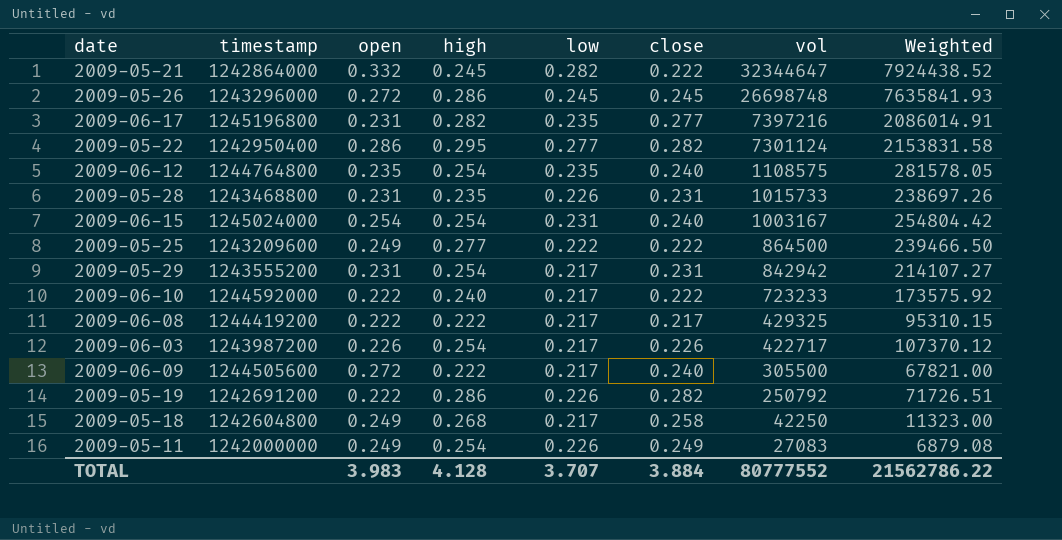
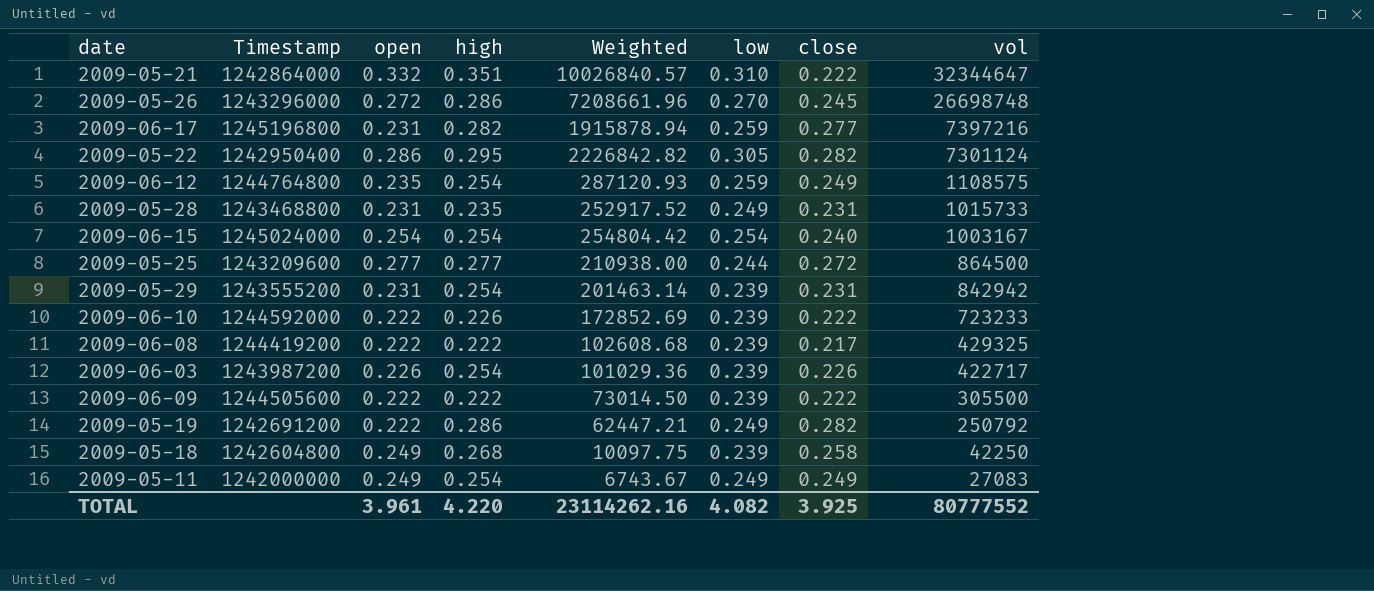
column name: timestamp -> Timestamp
column Weighted | formula: [high] * [vol] -> [low] * [vol]
column Weighted | position: 8 -> 5
2009-05-21 | high: 0.245 -> 0.351
2009-05-21 | low: 0.282 -> 0.310
2009-05-26 | low: 0.245 -> 0.270
2009-06-17 | low: 0.235 -> 0.259
2009-05-22 | low: 0.277 -> 0.305
2009-06-12 | low: 0.235 -> 0.259
2009-06-12 | close: 0.240 -> 0.249
2009-05-28 | low: 0.226 -> 0.249
2009-06-15 | low: 0.231 -> 0.254
2009-05-25 | open: 0.249 -> 0.277
2009-05-25 | low: 0.222 -> 0.244
2009-05-25 | close: 0.222 -> 0.272
2009-05-29 | low: 0.217 -> 0.239
2009-06-10 | high: 0.240 -> 0.226
2009-06-10 | low: 0.217 -> 0.239
2009-06-08 | low: 0.217 -> 0.239
2009-06-03 | low: 0.217 -> 0.239
2009-06-09 | open: 0.272 -> 0.222
2009-06-09 | low: 0.217 -> 0.239
2009-06-09 | close: 0.240 -> 0.222
2009-05-19 | low: 0.226 -> 0.249
2009-05-18 | low: 0.217 -> 0.239
2009-05-11 | low: 0.226 -> 0.249
TOTAL | open: 3.983 -> 3.961
TOTAL | high: 4.128 -> 4.220
TOTAL | Weighted: 21562786.22 -> 23114262.16
TOTAL | low: 3.707 -> 4.082
TOTAL | close: 3.884 -> 3.925

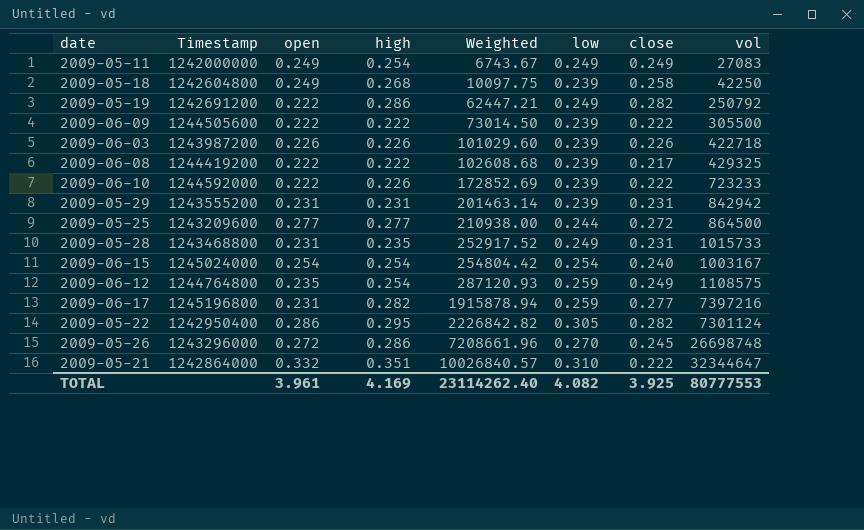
row order: vol descending -> Weighted ascending
2009-06-03 | high: 0.254 -> 0.226
2009-06-03 | Weighted: 101029.36 -> 101029.60
2009-06-03 | vol: 422717 -> 422718
2009-05-29 | high: 0.254 -> 0.231
TOTAL | high: 4.220 -> 4.169
TOTAL | Weighted: 23114262.16 -> 23114262.40
TOTAL | vol: 80777552 -> 80777553

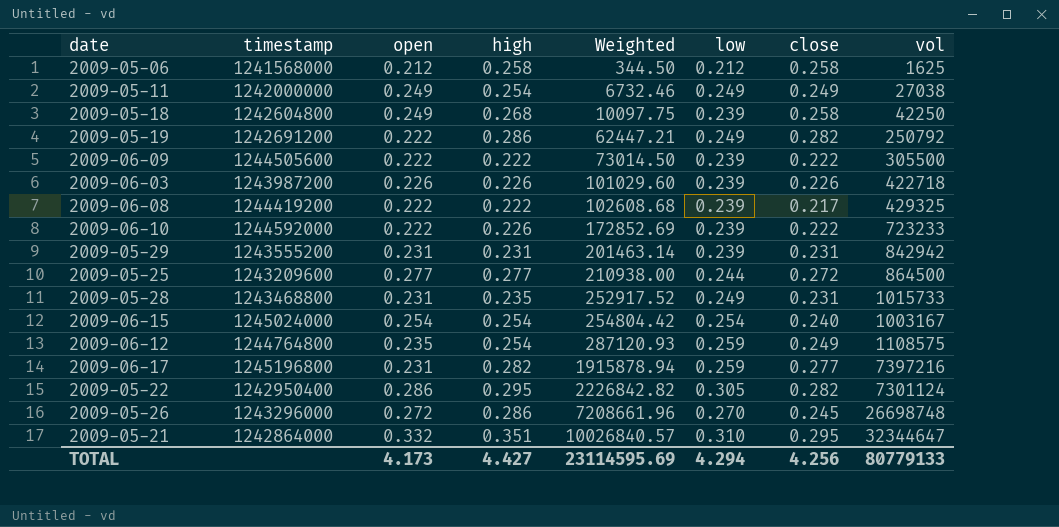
column name: Timestamp -> timestamp
row 2009-05-06: none -> 1241568000 | 0.212 | 0.258 | 344.50 | 0.212 | 0.258 | 1625
2009-05-11 | Weighted: 6743.67 -> 6732.46
2009-05-11 | vol: 27083 -> 27038
2009-05-21 | close: 0.222 -> 0.295
TOTAL | open: 3.961 -> 4.173
TOTAL | high: 4.169 -> 4.427
TOTAL | Weighted: 23114262.40 -> 23114595.69
TOTAL | low: 4.082 -> 4.294
TOTAL | close: 3.925 -> 4.256
TOTAL | vol: 80777553 -> 80779133

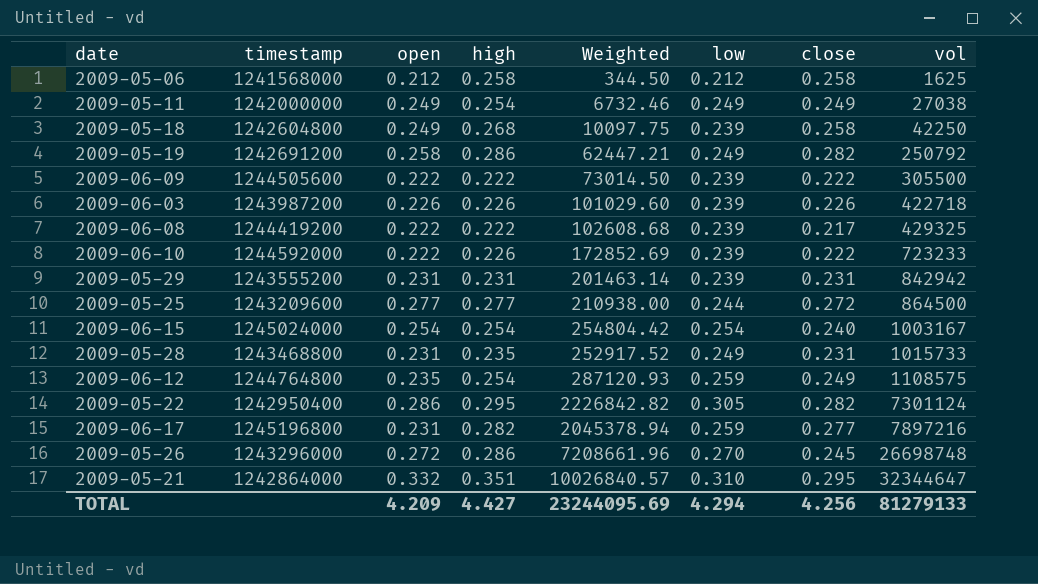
row order: Weighted ascending -> vol ascending
2009-05-19 | open: 0.222 -> 0.258
2009-06-17 | Weighted: 1915878.94 -> 2045378.94
2009-06-17 | vol: 7397216 -> 7897216
TOTAL | open: 4.173 -> 4.209
TOTAL | Weighted: 23114595.69 -> 23244095.69
TOTAL | vol: 80779133 -> 81279133

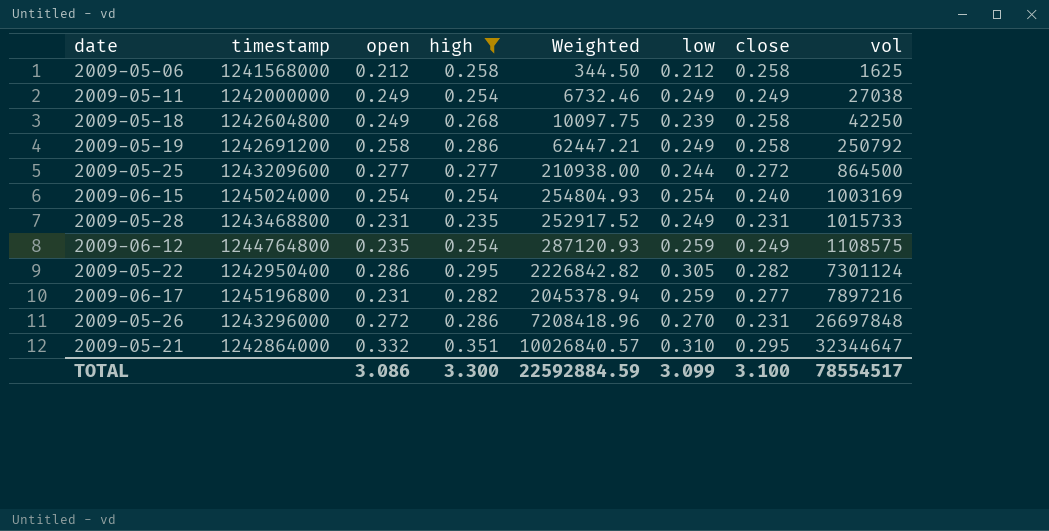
filter: none -> high >= 0.235
2009-05-19 | close: 0.282 -> 0.258
2009-06-15 | Weighted: 254804.42 -> 254804.93
2009-06-15 | vol: 1003167 -> 1003169
2009-05-26 | Weighted: 7208661.96 -> 7208418.96
2009-05-26 | close: 0.245 -> 0.231
2009-05-26 | vol: 26698748 -> 26697848
TOTAL | open: 4.209 -> 3.086
TOTAL | high: 4.427 -> 3.300
TOTAL | Weighted: 23244095.69 -> 22592884.59
TOTAL | low: 4.294 -> 3.099
TOTAL | close: 4.256 -> 3.100
TOTAL | vol: 81279133 -> 78554517

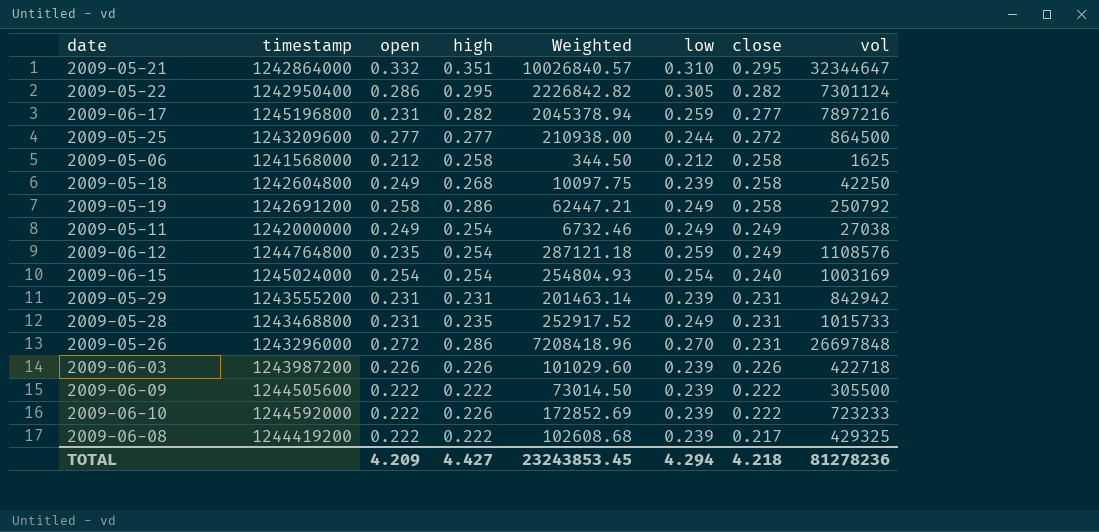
filter: high >= 0.235 -> none
row order: vol ascending -> close descending
2009-06-12 | Weighted: 287120.93 -> 287121.18
2009-06-12 | vol: 1108575 -> 1108576
TOTAL | open: 3.086 -> 4.209
TOTAL | high: 3.300 -> 4.427
TOTAL | Weighted: 22592884.59 -> 23243853.45
TOTAL | low: 3.099 -> 4.294
TOTAL | close: 3.100 -> 4.218
TOTAL | vol: 78554517 -> 81278236

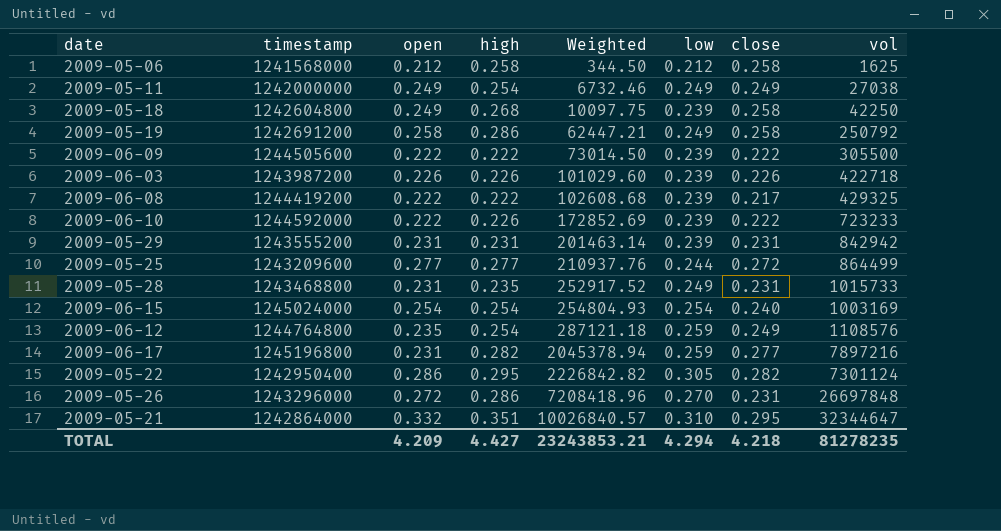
row order: close descending -> Weighted ascending
2009-05-25 | Weighted: 210938.00 -> 210937.76
2009-05-25 | vol: 864500 -> 864499
TOTAL | Weighted: 23243853.45 -> 23243853.21
TOTAL | vol: 81278236 -> 81278235

